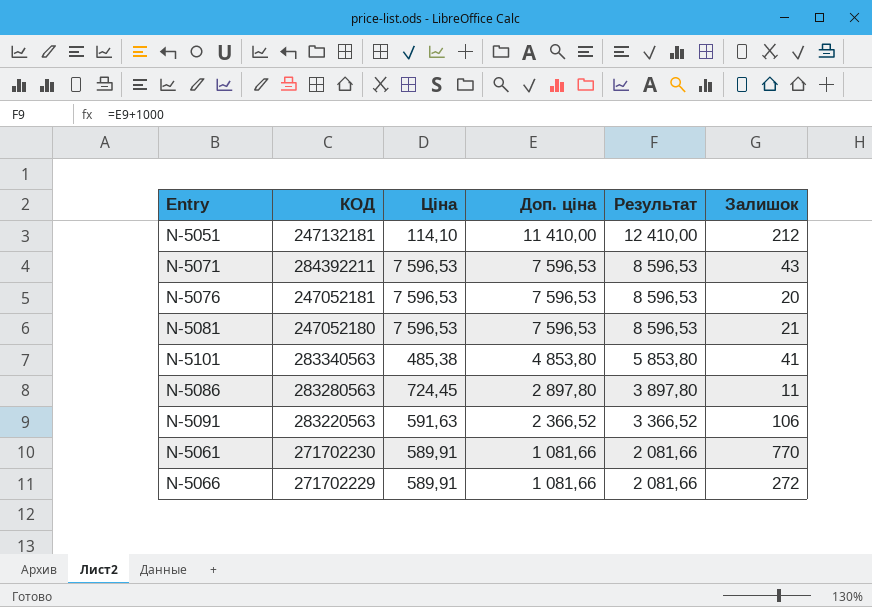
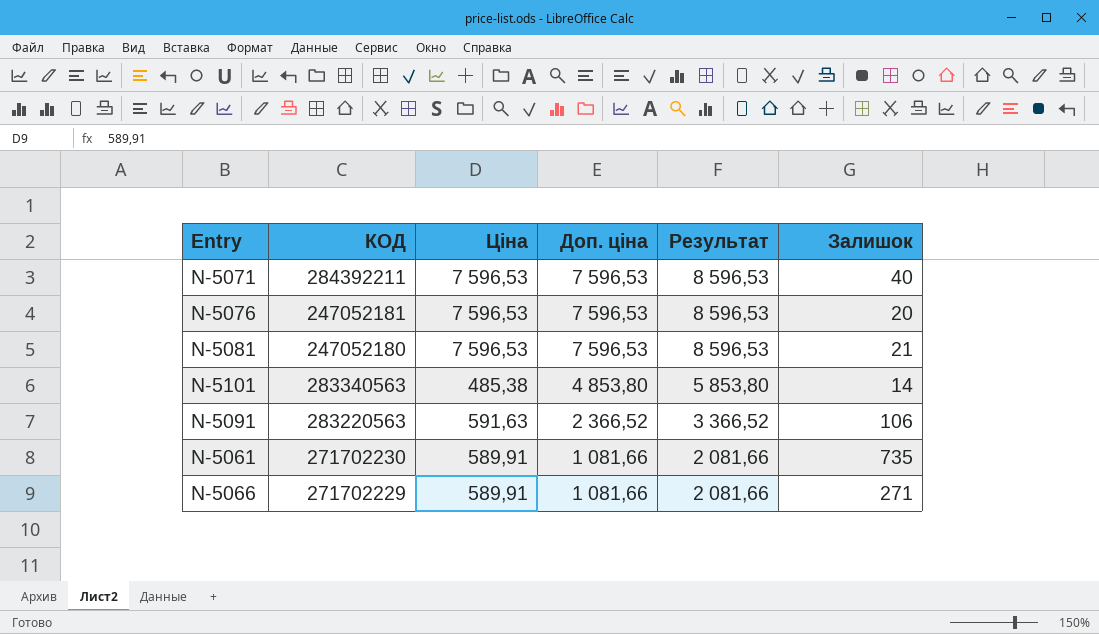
row N-5051: 247132181 | 114,10 | 11 410,00 | 12 410,00 | 212 -> none
row N-5086: 283280563 | 724,45 | 2 897,80 | 3 897,80 | 11 -> none
N-5071 | Залишок: 43 -> 40
N-5101 | Залишок: 41 -> 14
N-5061 | Залишок: 770 -> 735
N-5066 | Залишок: 272 -> 271

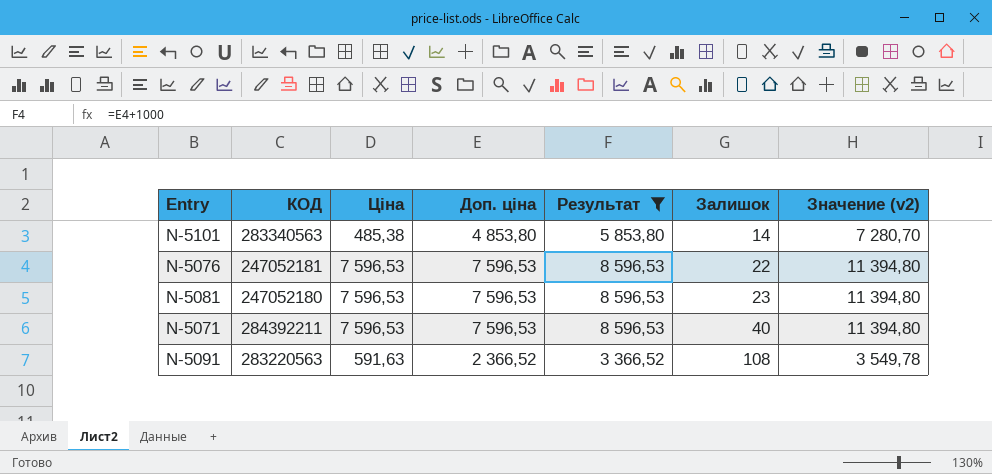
filter: none -> Результат != 2 081,66
row order: Доп. ціна descending -> Залишок ascending
column Значение (v2) | formula: none -> [Доп. ціна] * 1,5
N-5076 | Залишок: 20 -> 22
N-5081 | Залишок: 21 -> 23
N-5091 | Залишок: 106 -> 108

